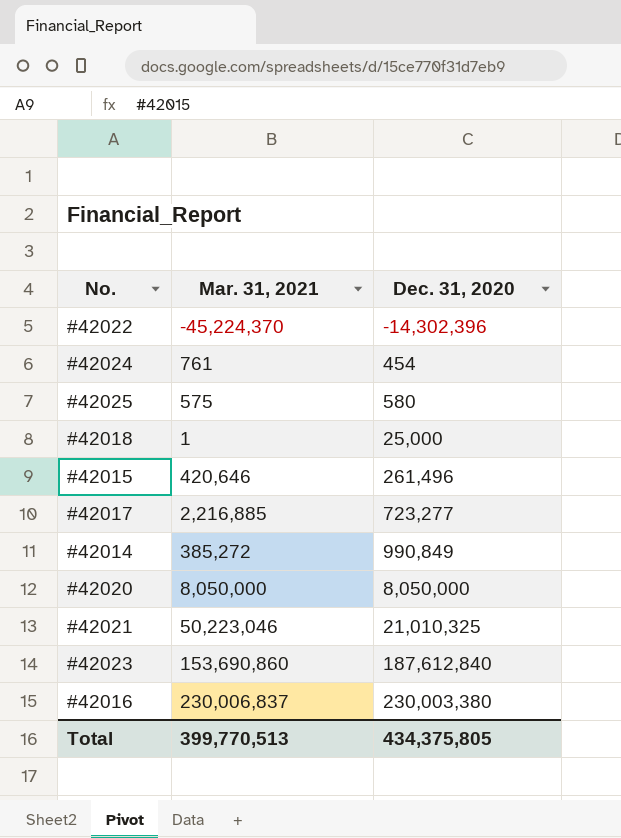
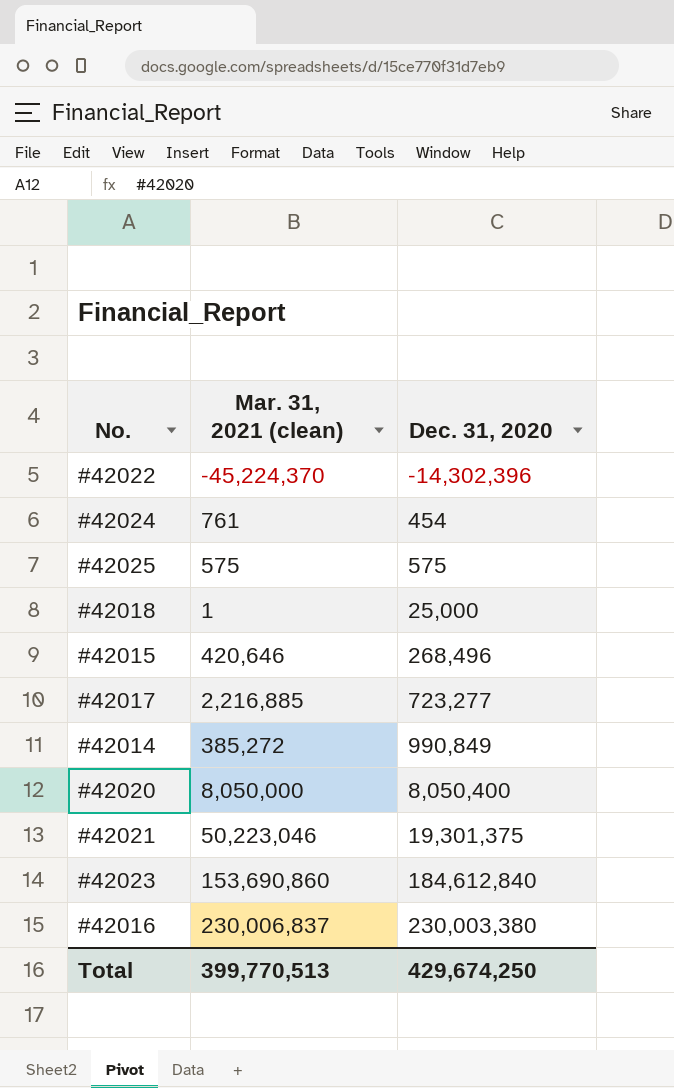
column name: Mar. 31, 2021 -> Mar. 31, 2021 (clean)
#42025 | Dec. 31, 2020: 580 -> 575
#42015 | Dec. 31, 2020: 261,496 -> 268,496
#42020 | Dec. 31, 2020: 8,050,000 -> 8,050,400
#42021 | Dec. 31, 2020: 21,010,325 -> 19,301,375
#42023 | Dec. 31, 2020: 187,612,840 -> 184,612,840
Total | Dec. 31, 2020: 434,375,805 -> 429,674,250

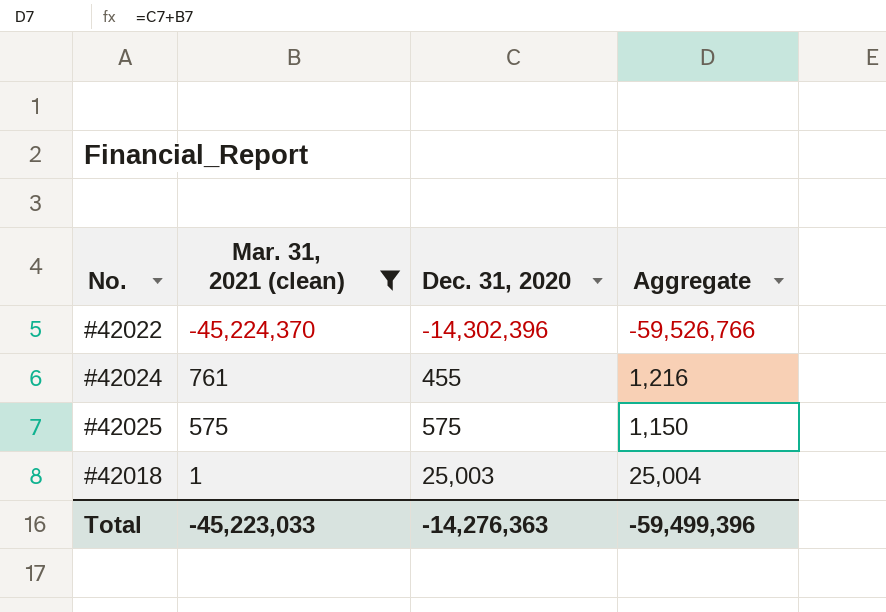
filter: none -> Mar. 31, 2021 (clean) <= 761
column Aggregate | formula: none -> [Mar. 31, 2021 (clean)] + [Dec. 31, 2020]
#42024 | Dec. 31, 2020: 454 -> 455
#42018 | Dec. 31, 2020: 25,000 -> 25,003
Total | Mar. 31, 2021 (clean): 399,770,513 -> -45,223,033
Total | Dec. 31, 2020: 429,674,250 -> -14,276,363

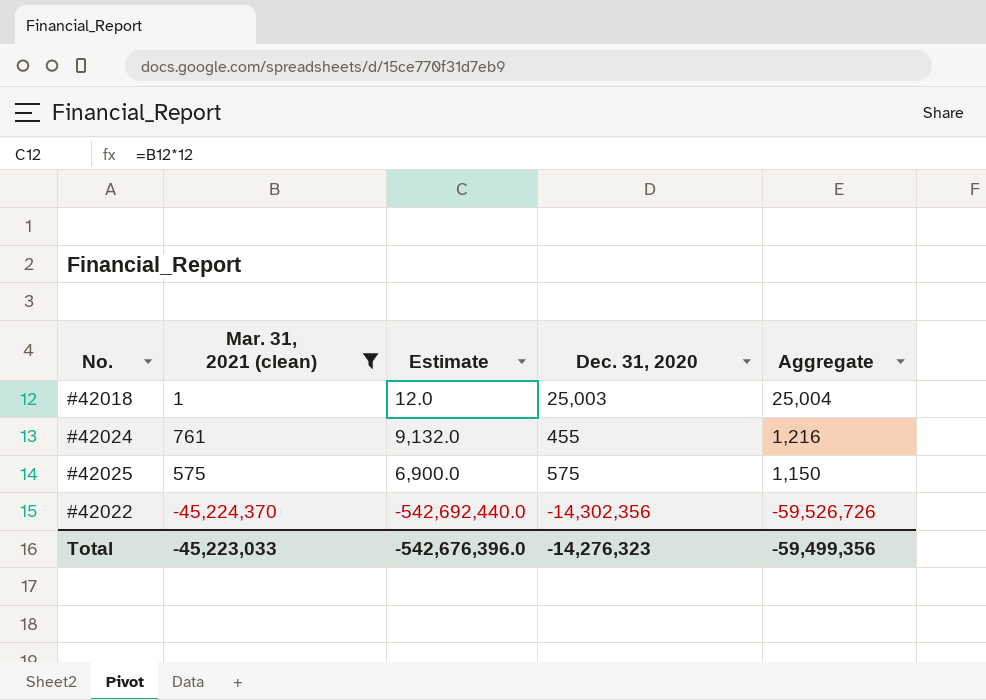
row order: Dec. 31, 2020 ascending -> Aggregate descending
column Estimate | formula: none -> [Mar. 31, 2021 (clean)] * 12
#42022 | Dec. 31, 2020: -14,302,396 -> -14,302,356
#42022 | Aggregate: -59,526,766 -> -59,526,726
Total | Dec. 31, 2020: -14,276,363 -> -14,276,323
Total | Aggregate: -59,499,396 -> -59,499,356

